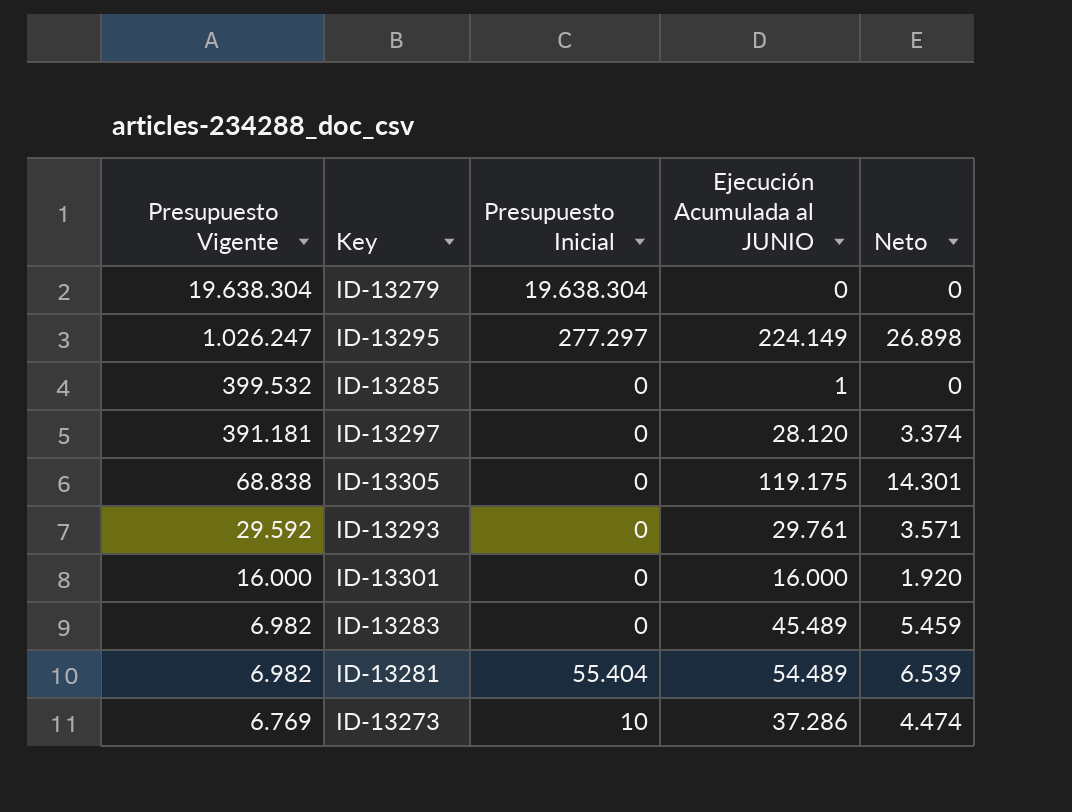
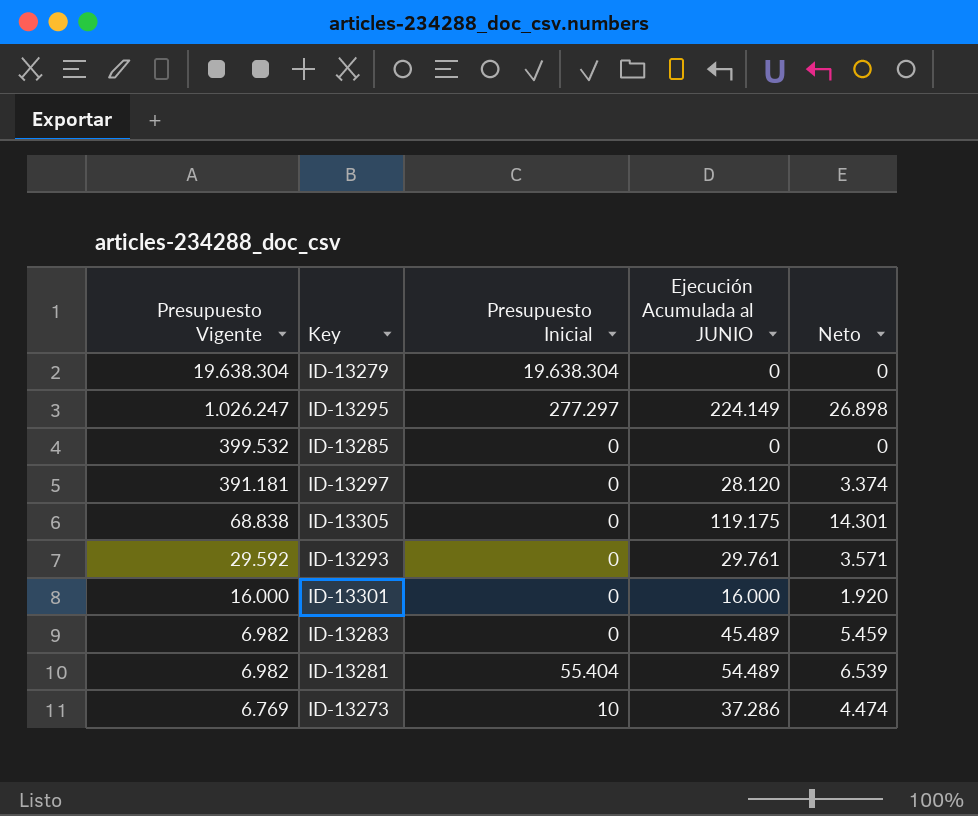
ID-13285 | Ejecución Acumulada al JUNIO: 1 -> 0

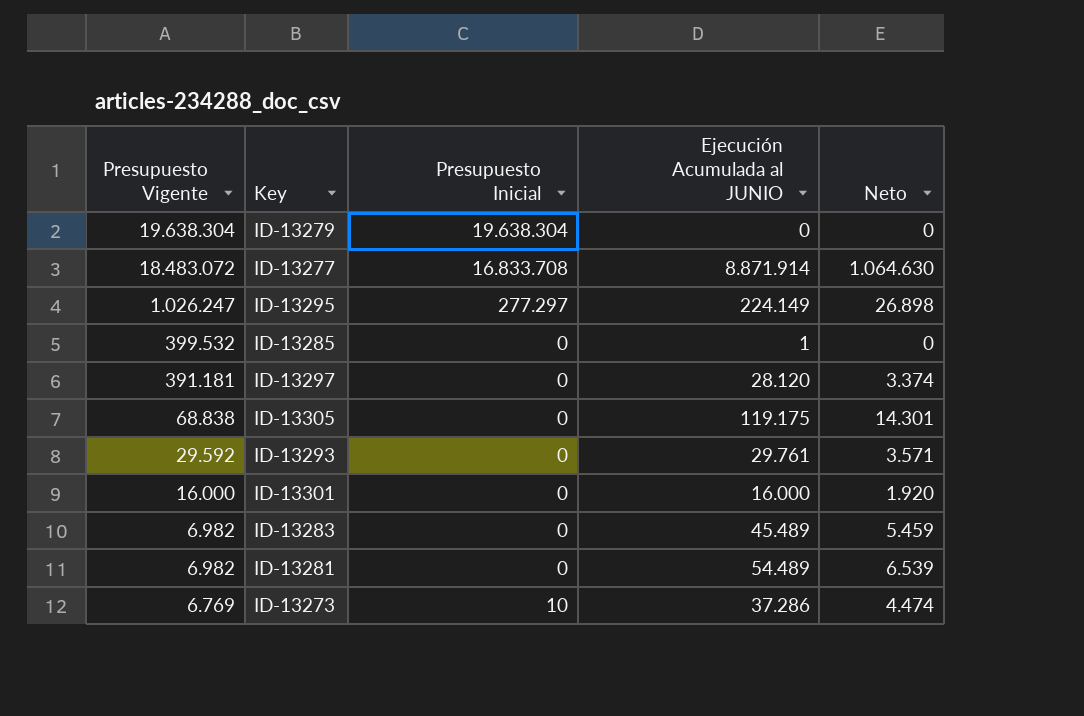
row ID-13277: none -> 18.483.072 | 16.833.708 | 8.871.914 | 1.064.630
ID-13285 | Ejecución Acumulada al JUNIO: 0 -> 1
ID-13281 | Presupuesto Inicial: 55.404 -> 0

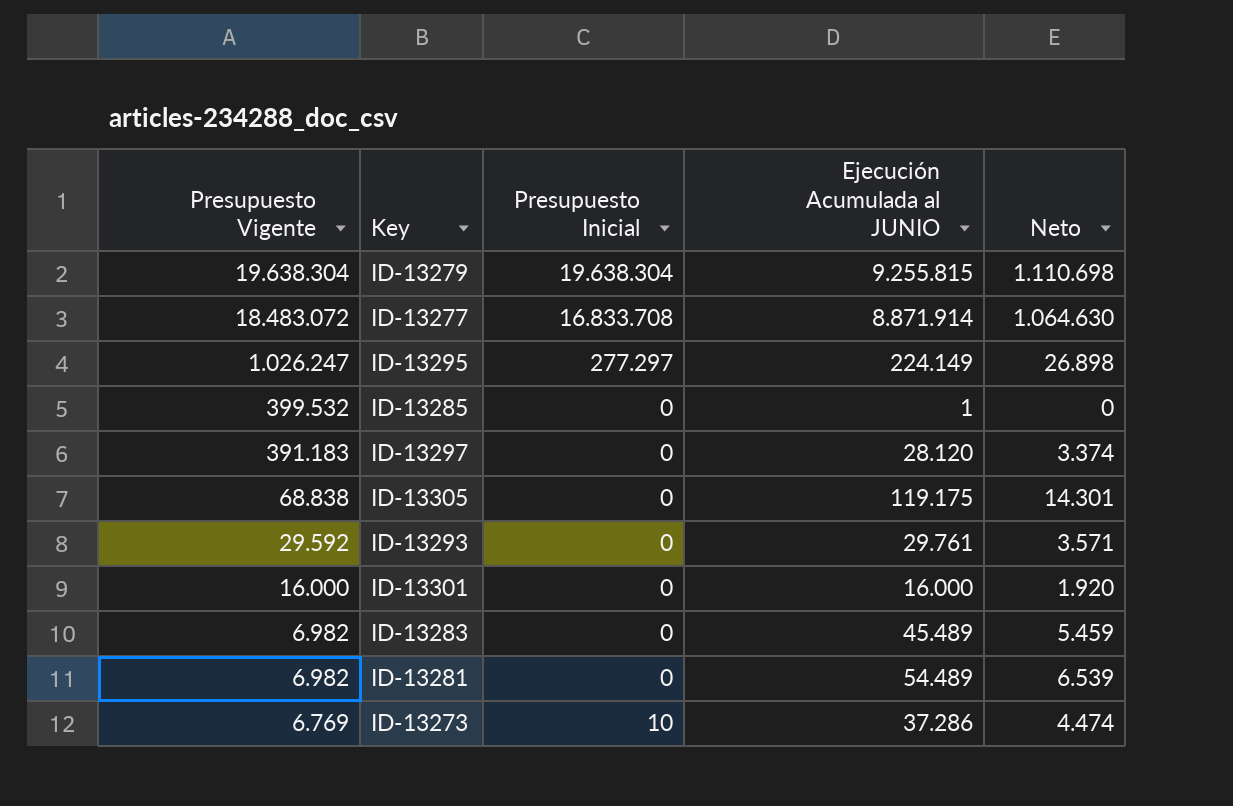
ID-13279 | Ejecución Acumulada al JUNIO: 0 -> 9.255.815
ID-13279 | Neto: 0 -> 1.110.698
ID-13297 | Presupuesto Vigente: 391.181 -> 391.183

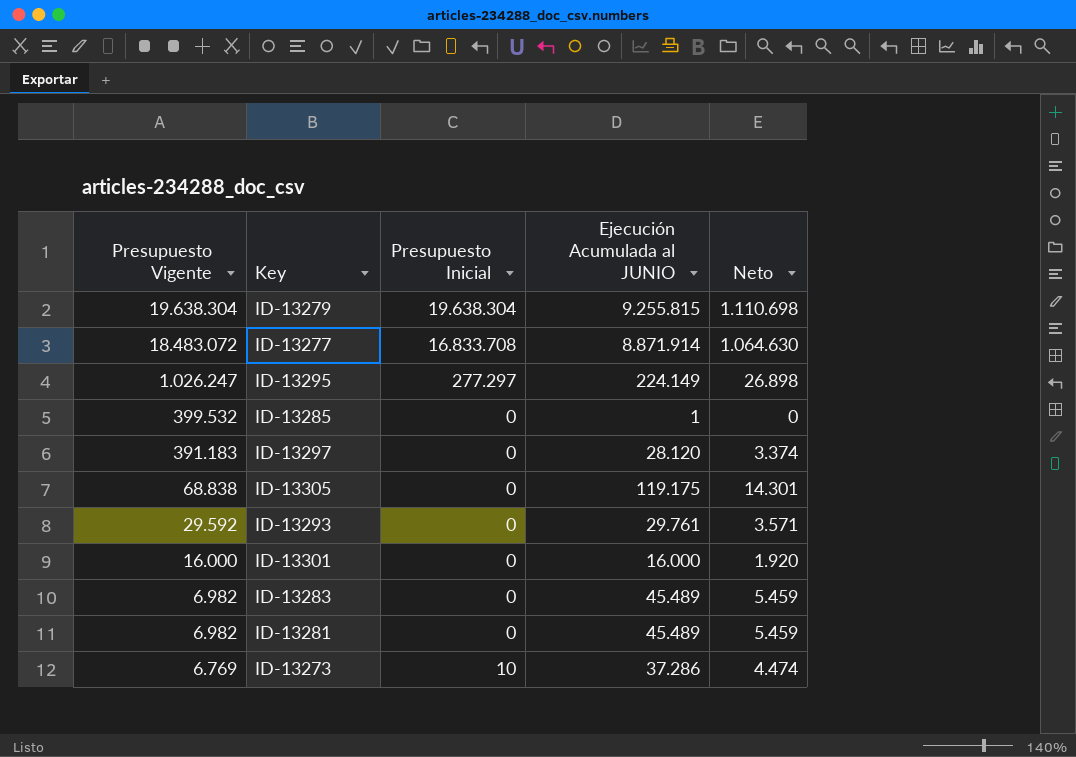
ID-13281 | Ejecución Acumulada al JUNIO: 54.489 -> 45.489
ID-13281 | Neto: 6.539 -> 5.459

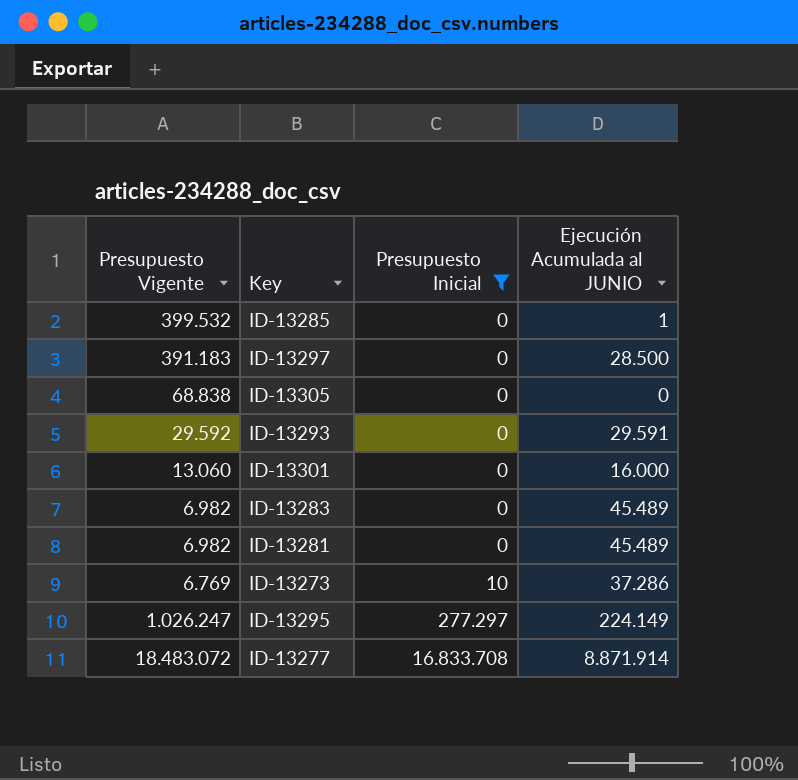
filter: none -> Presupuesto Inicial != 19.638.304
row order: Presupuesto Vigente descending -> Presupuesto Inicial ascending
column Neto | formula: [Ejecución Acumulada al JUNIO] * 0,12 -> none
ID-13297 | Ejecución Acumulada al JUNIO: 28.120 -> 28.500
ID-13305 | Ejecución Acumulada al JUNIO: 119.175 -> 0
ID-13293 | Ejecución Acumulada al JUNIO: 29.761 -> 29.591
ID-13301 | Presupuesto Vigente: 16.000 -> 13.060

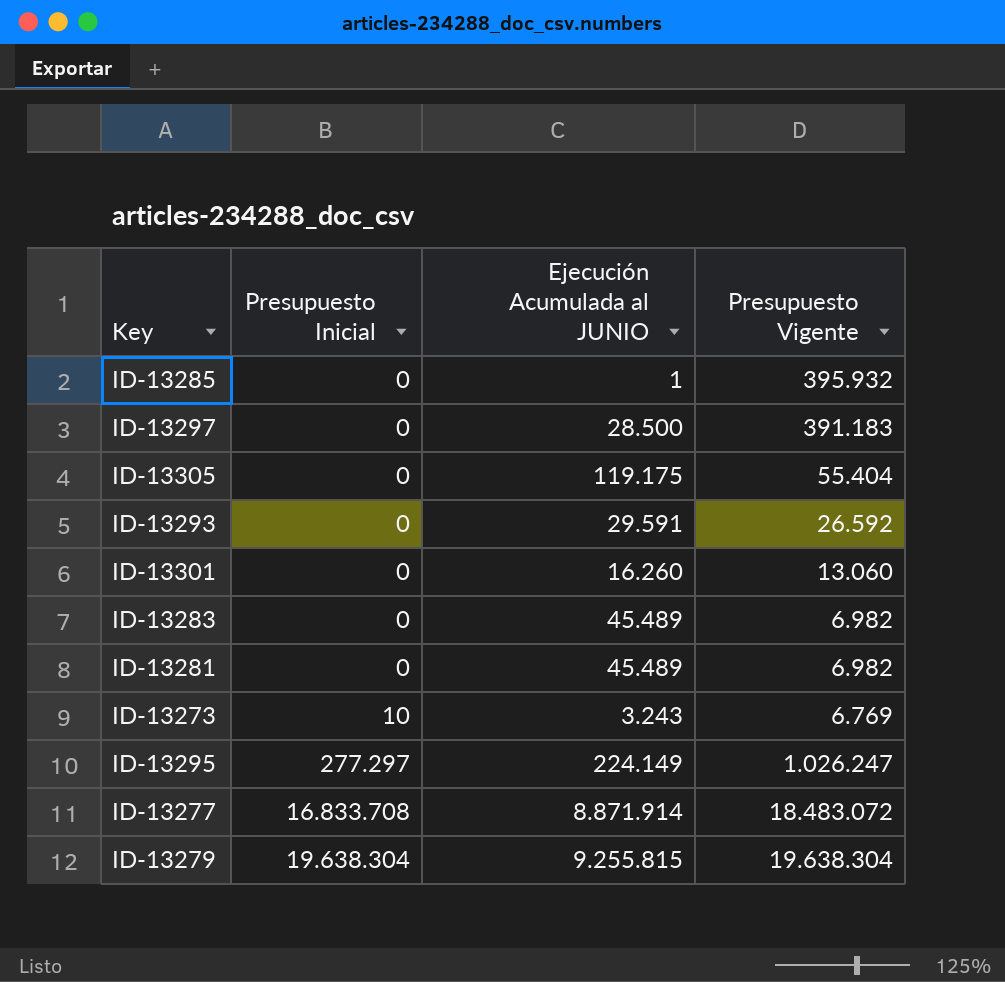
filter: Presupuesto Inicial != 19.638.304 -> none
column Presupuesto Vigente | position: 1 -> 4
ID-13285 | Presupuesto Vigente: 399.532 -> 395.932
ID-13305 | Ejecución Acumulada al JUNIO: 0 -> 119.175
ID-13305 | Presupuesto Vigente: 68.838 -> 55.404
ID-13293 | Presupuesto Vigente: 29.592 -> 26.592
ID-13301 | Ejecución Acumulada al JUNIO: 16.000 -> 16.260
ID-13273 | Ejecución Acumulada al JUNIO: 37.286 -> 3.243

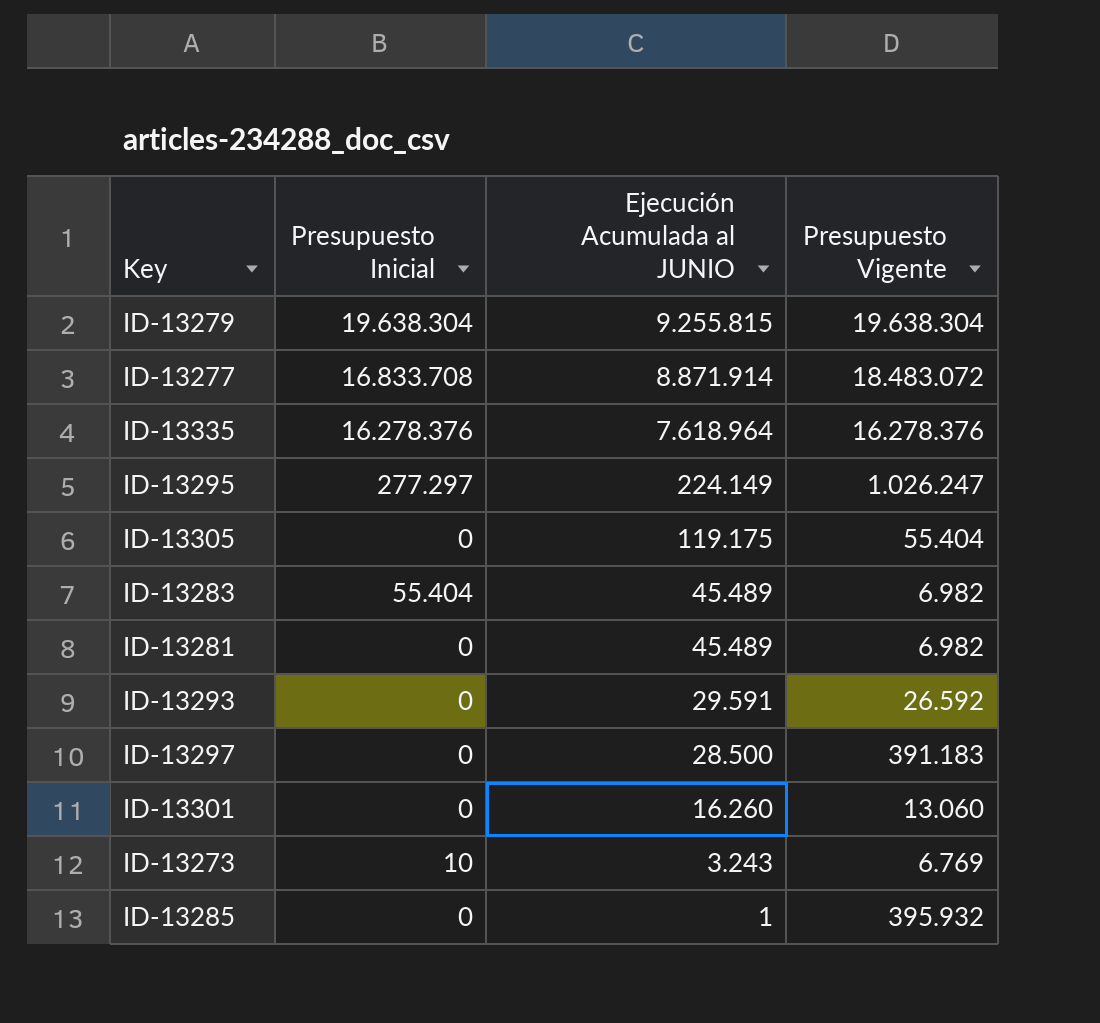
row order: Presupuesto Inicial ascending -> Ejecución Acumulada al JUNIO descending
row ID-13335: none -> 16.278.376 | 7.618.964 | 16.278.376
ID-13283 | Presupuesto Inicial: 0 -> 55.404

